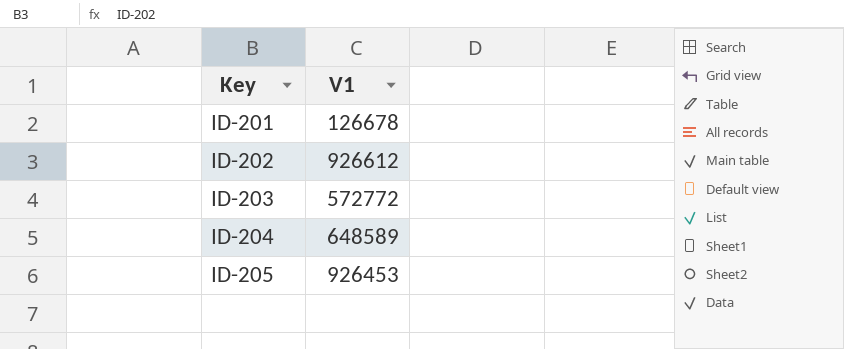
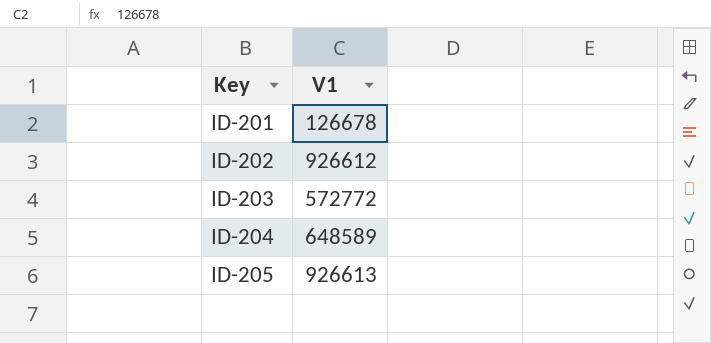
ID-205 | V1: 926453 -> 926613

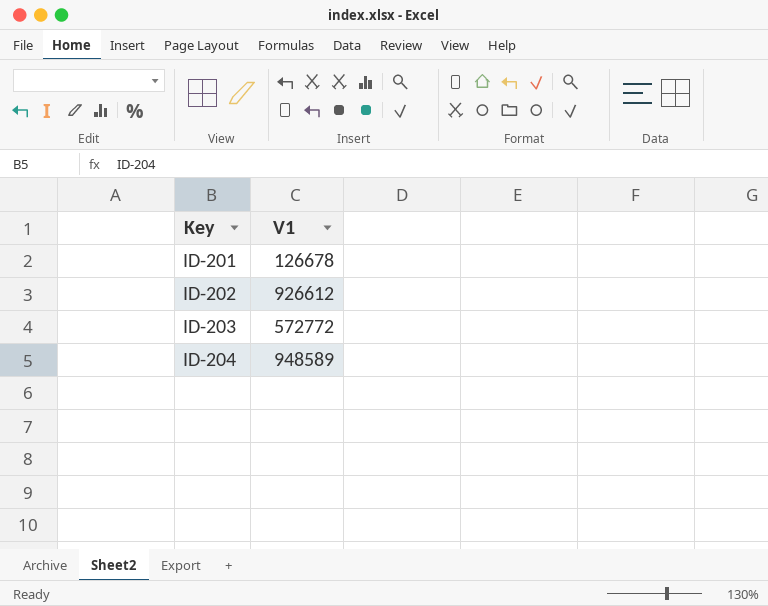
row ID-205: 926613 -> none
ID-204 | V1: 648589 -> 948589

